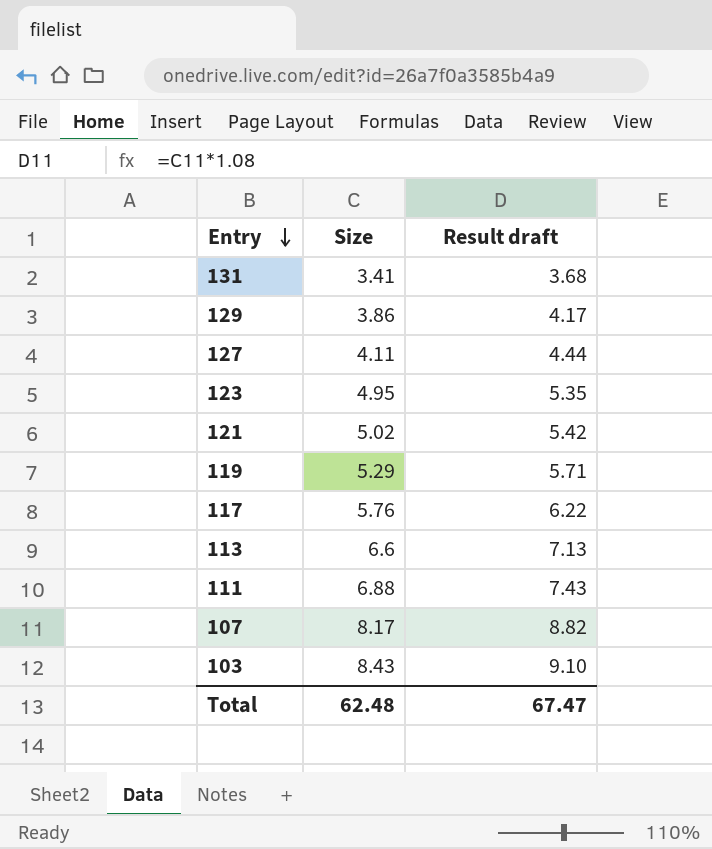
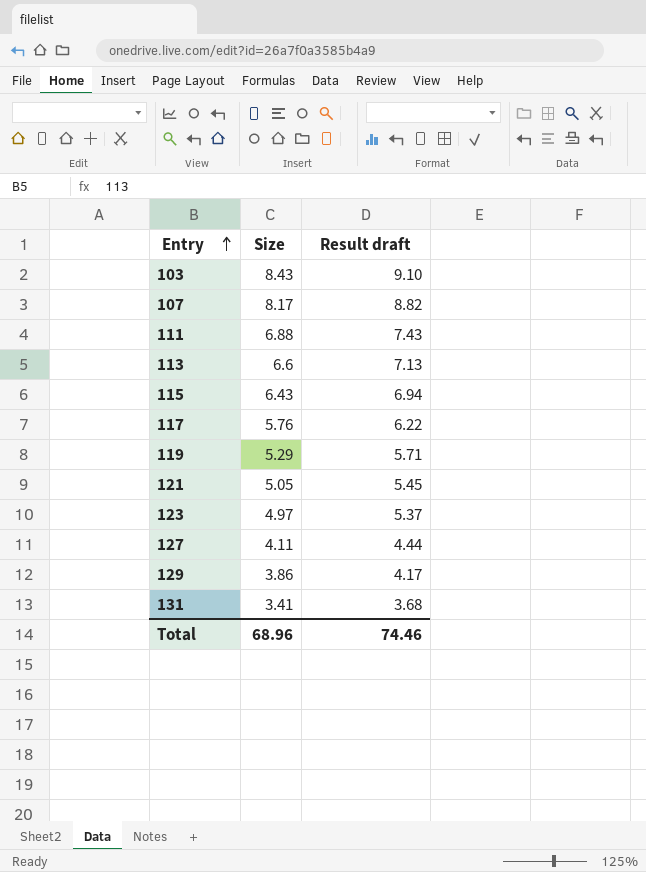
row order: Entry descending -> Entry ascending
row 115: none -> 6.43 | 6.94
121 | Size: 5.02 -> 5.05
121 | Result draft: 5.42 -> 5.45
123 | Size: 4.95 -> 4.97
123 | Result draft: 5.35 -> 5.37
Total | Size: 62.48 -> 68.96
Total | Result draft: 67.47 -> 74.46

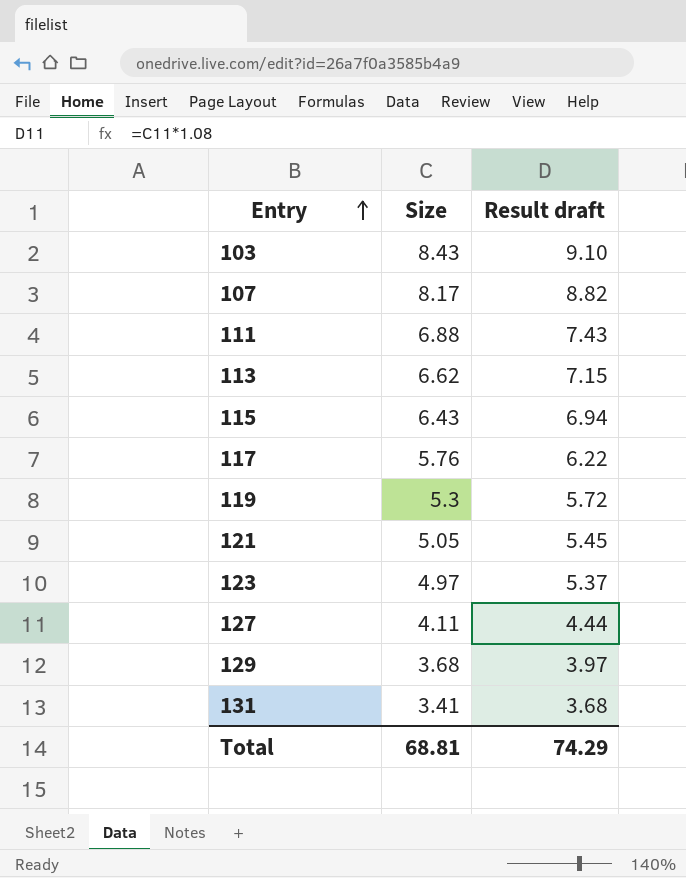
113 | Size: 6.6 -> 6.62
113 | Result draft: 7.13 -> 7.15
119 | Size: 5.29 -> 5.3
119 | Result draft: 5.71 -> 5.72
129 | Size: 3.86 -> 3.68
129 | Result draft: 4.17 -> 3.97
Total | Size: 68.96 -> 68.81
Total | Result draft: 74.46 -> 74.29

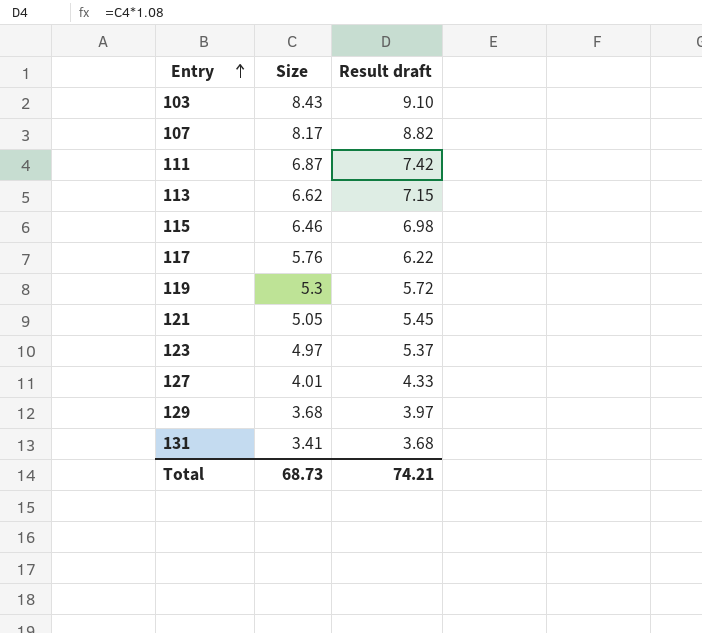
111 | Size: 6.88 -> 6.87
111 | Result draft: 7.43 -> 7.42
115 | Size: 6.43 -> 6.46
115 | Result draft: 6.94 -> 6.98
127 | Size: 4.11 -> 4.01
127 | Result draft: 4.44 -> 4.33
Total | Size: 68.81 -> 68.73
Total | Result draft: 74.29 -> 74.21

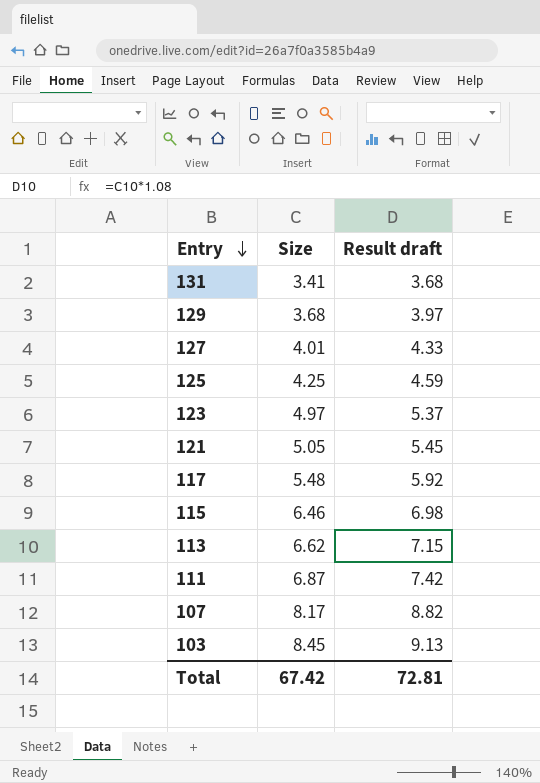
row order: Entry ascending -> Entry descending
row 119: 5.3 | 5.72 -> none
row 125: none -> 4.25 | 4.59
117 | Size: 5.76 -> 5.48
117 | Result draft: 6.22 -> 5.92
103 | Size: 8.43 -> 8.45
103 | Result draft: 9.10 -> 9.13
Total | Size: 68.73 -> 67.42
Total | Result draft: 74.21 -> 72.81

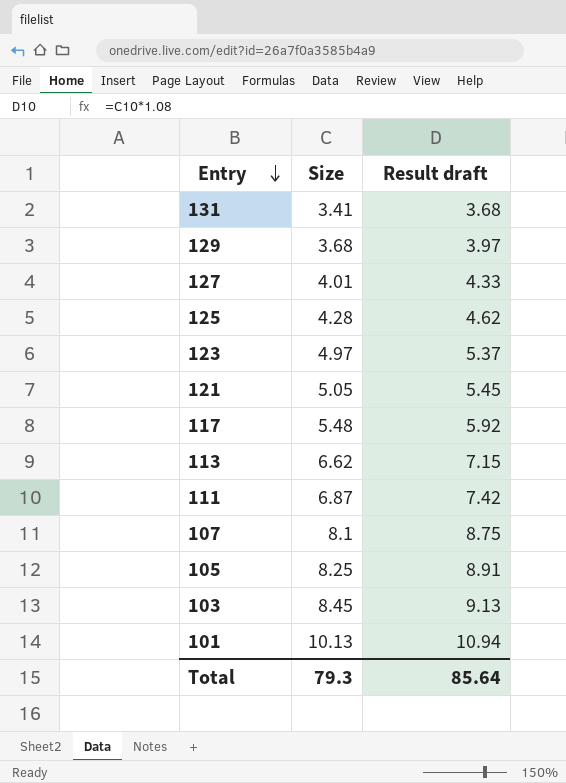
row 115: 6.46 | 6.98 -> none
125 | Size: 4.25 -> 4.28
125 | Result draft: 4.59 -> 4.62
107 | Size: 8.17 -> 8.1
107 | Result draft: 8.82 -> 8.75
row 105: none -> 8.25 | 8.91
row 101: none -> 10.13 | 10.94
Total | Size: 67.42 -> 79.3
Total | Result draft: 72.81 -> 85.64

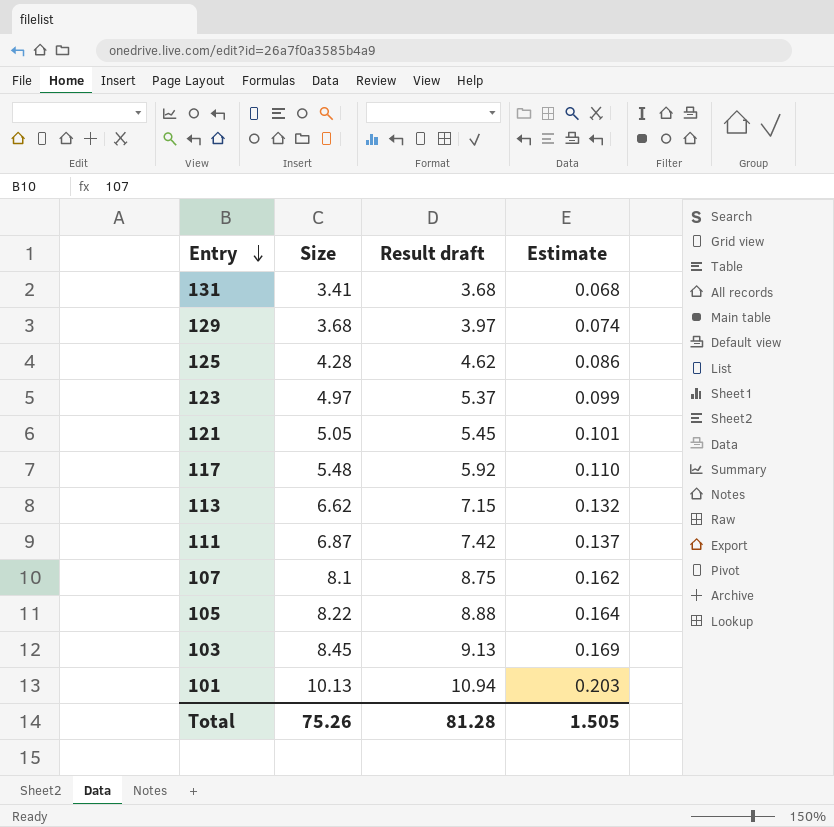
column Estimate | formula: none -> [Size] * 0.02
row 127: 4.01 | 4.33 -> none
105 | Size: 8.25 -> 8.22
105 | Result draft: 8.91 -> 8.88
Total | Size: 79.3 -> 75.26
Total | Result draft: 85.64 -> 81.28

